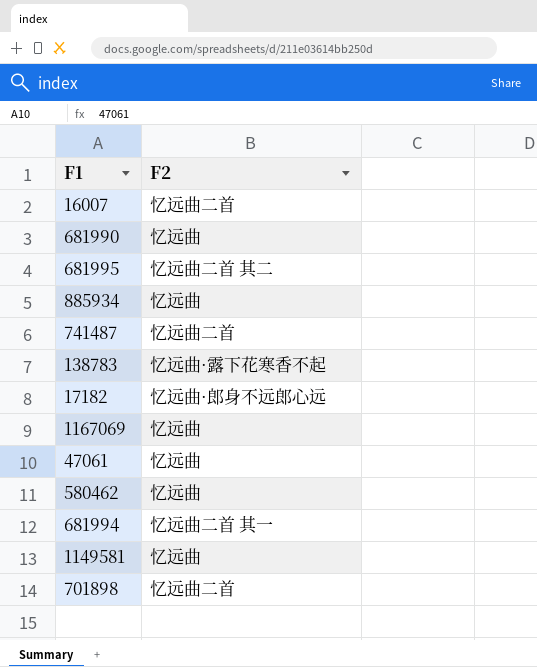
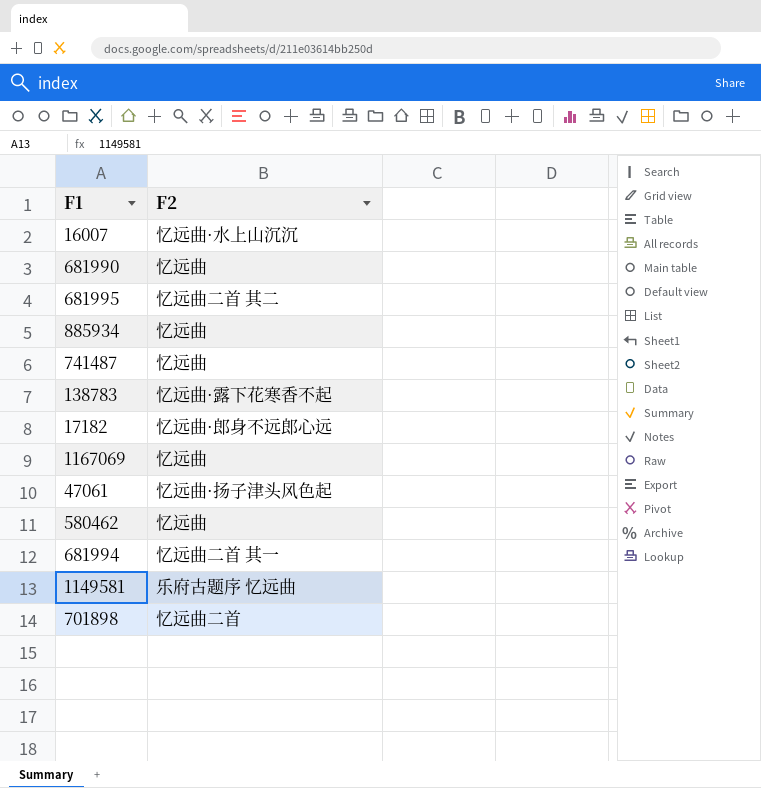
16007 | F2: 忆远曲二首 -> 忆远曲·水上山沉沉
741487 | F2: 忆远曲二首 -> 忆远曲
47061 | F2: 忆远曲 -> 忆远曲·扬子津头风色起
1149581 | F2: 忆远曲 -> 乐府古题序 忆远曲

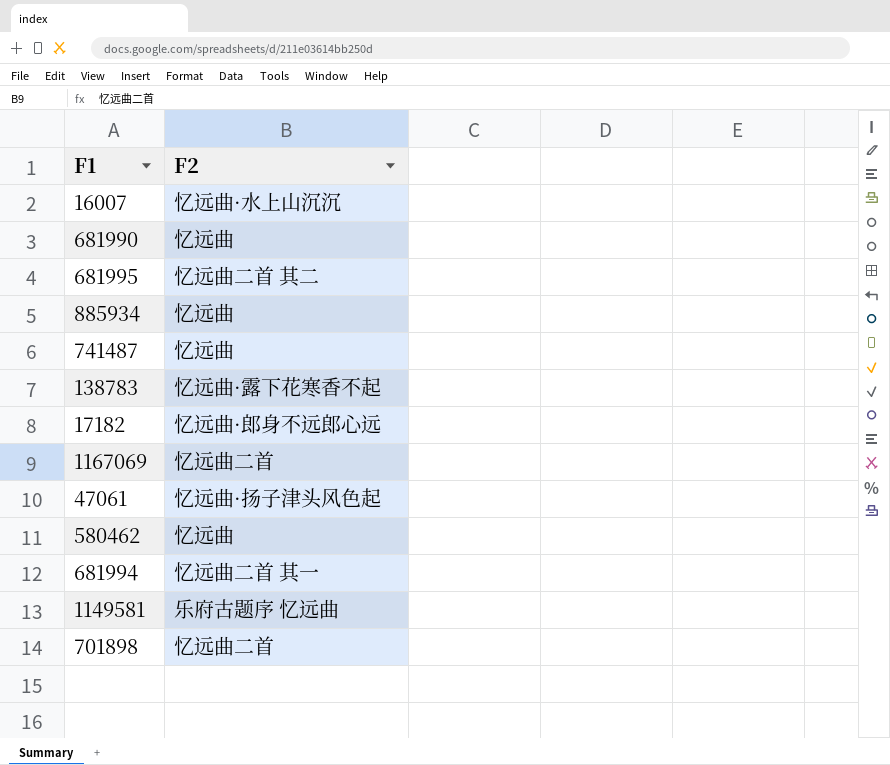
1167069 | F2: 忆远曲 -> 忆远曲二首

